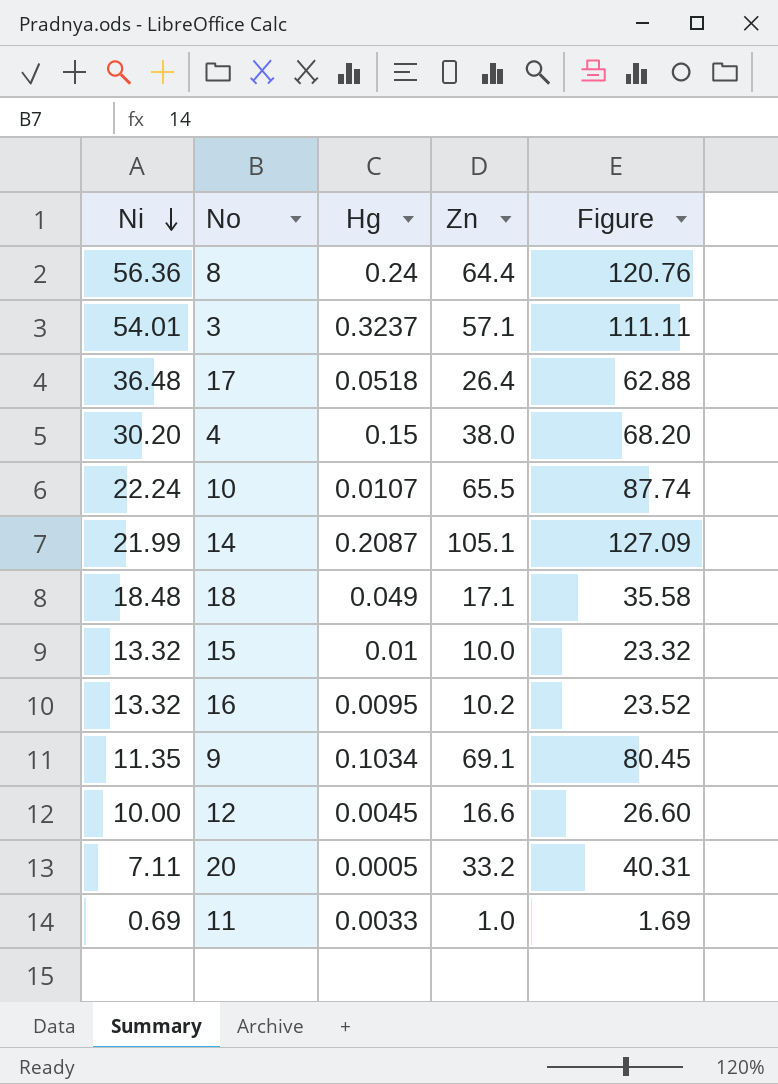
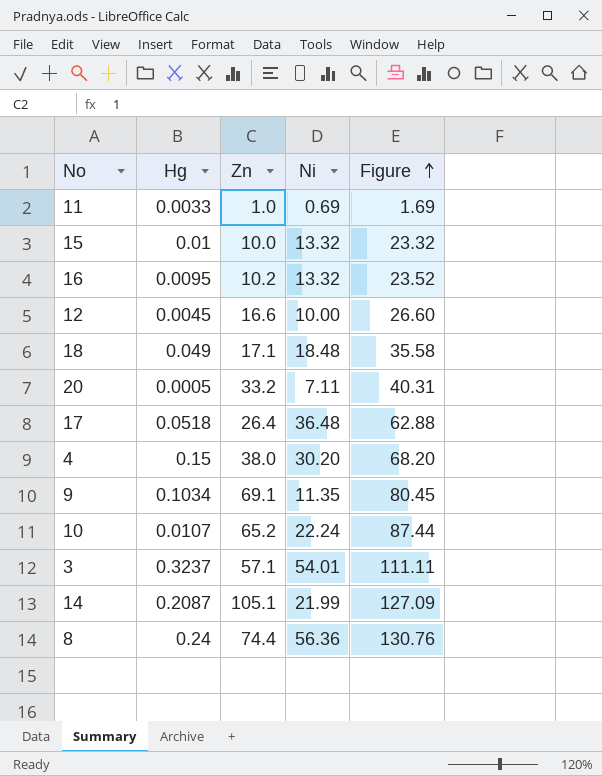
row order: Ni descending -> Figure ascending
column Ni | position: 1 -> 4
10 | Zn: 65.5 -> 65.2
10 | Figure: 87.74 -> 87.44
8 | Zn: 64.4 -> 74.4
8 | Figure: 120.76 -> 130.76

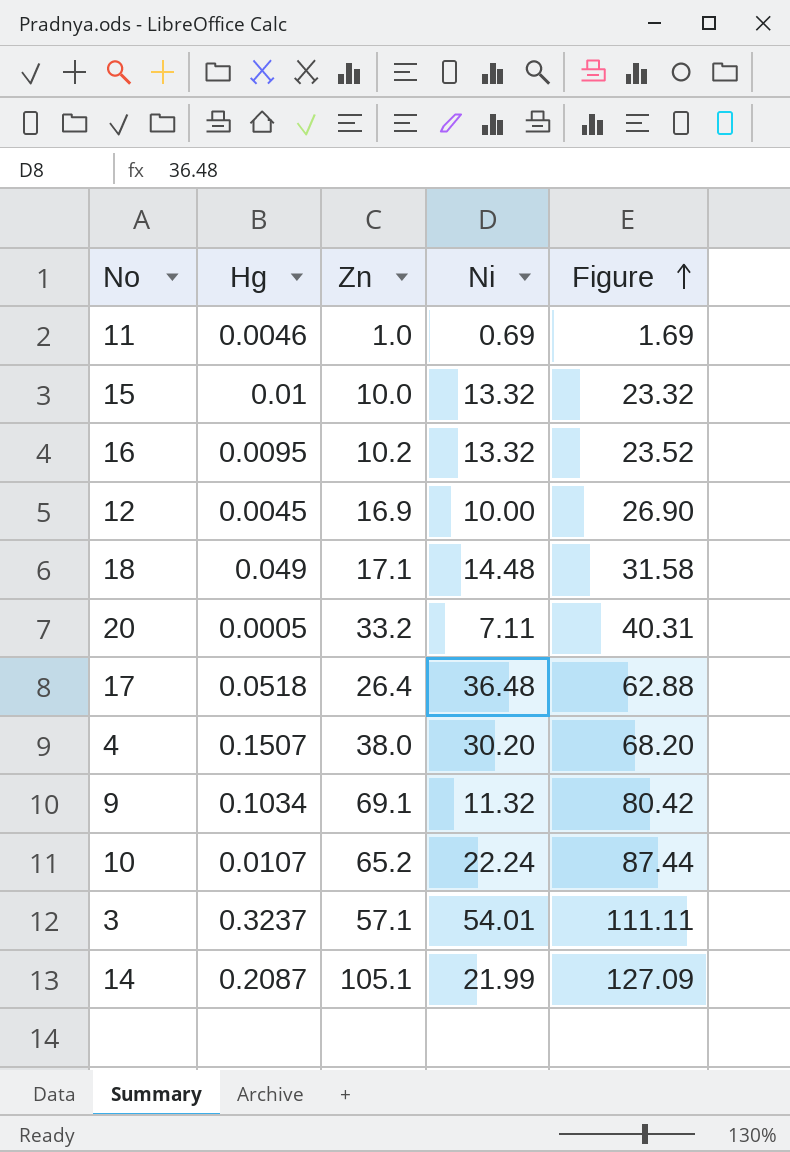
row 8: 0.24 | 74.4 | 56.36 | 130.76 -> none
11 | Hg: 0.0033 -> 0.0046
12 | Zn: 16.6 -> 16.9
12 | Figure: 26.60 -> 26.90
18 | Ni: 18.48 -> 14.48
18 | Figure: 35.58 -> 31.58
4 | Hg: 0.15 -> 0.1507
9 | Ni: 11.35 -> 11.32
9 | Figure: 80.45 -> 80.42

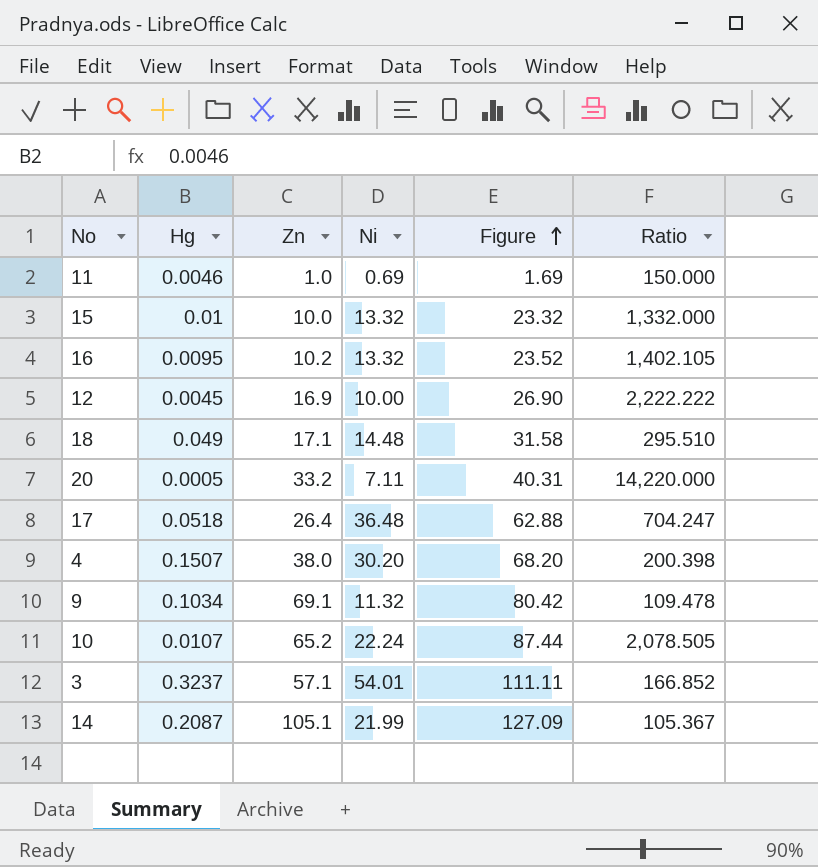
column Ratio | formula: none -> [Ni] / [Hg]

